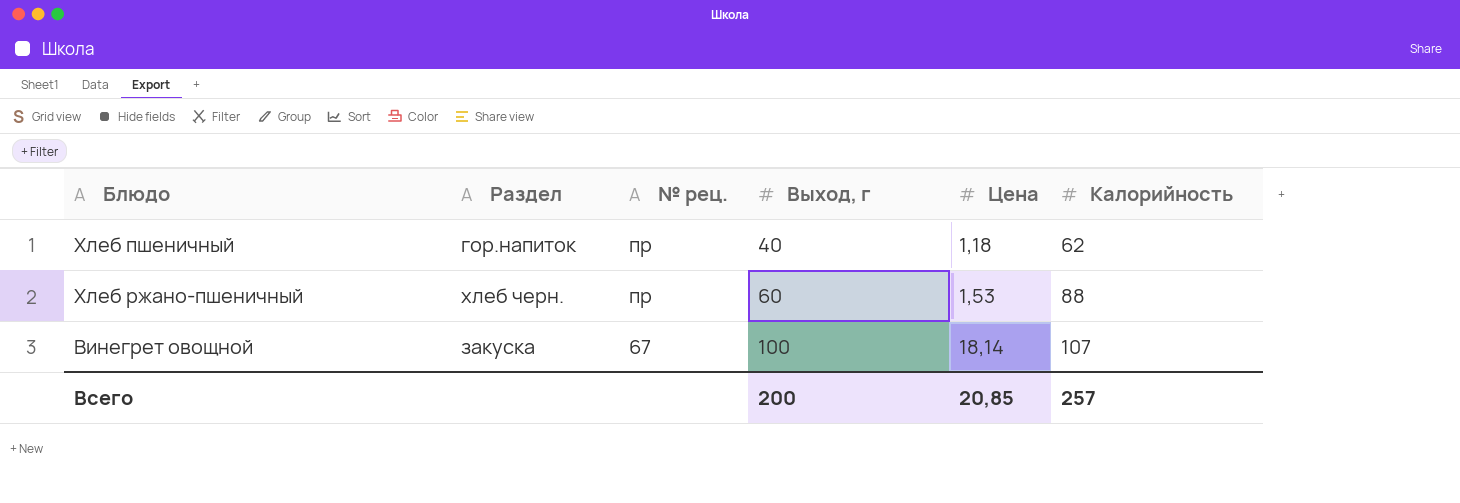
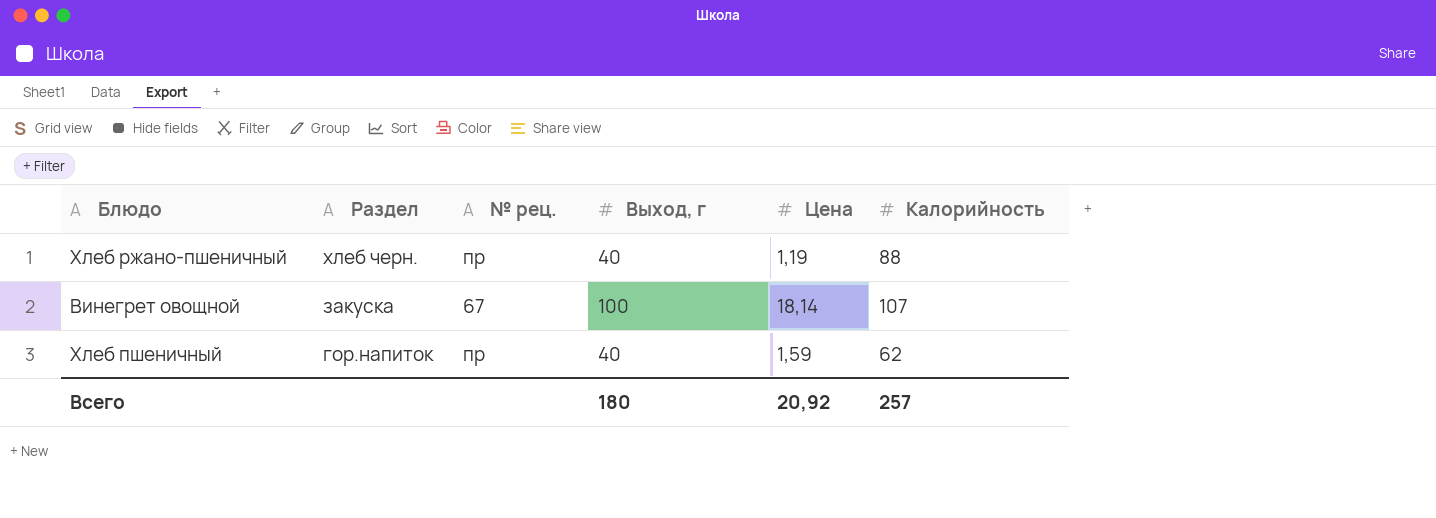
row order: № рец. descending -> Раздел descending
Хлеб ржано-пшеничный | Выход, г: 60 -> 40
Хлеб ржано-пшеничный | Цена: 1,53 -> 1,19
Хлеб пшеничный | Цена: 1,18 -> 1,59
Всего | Выход, г: 200 -> 180
Всего | Цена: 20,85 -> 20,92

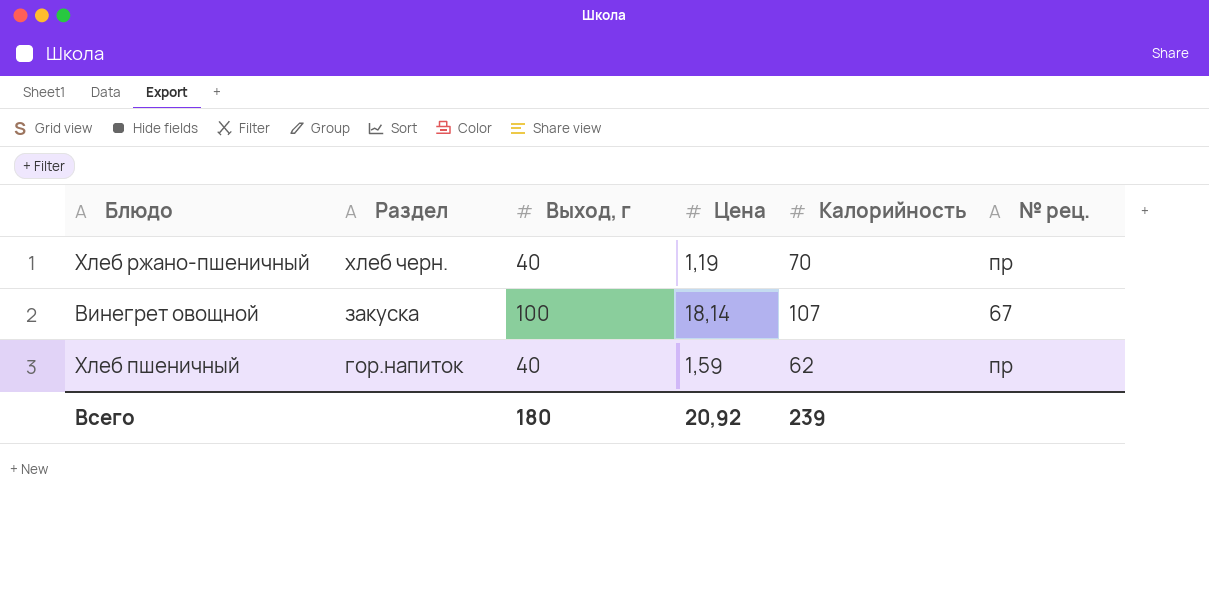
column № рец. | position: 3 -> 6
Хлеб ржано-пшеничный | Калорийность: 88 -> 70
Всего | Калорийность: 257 -> 239

